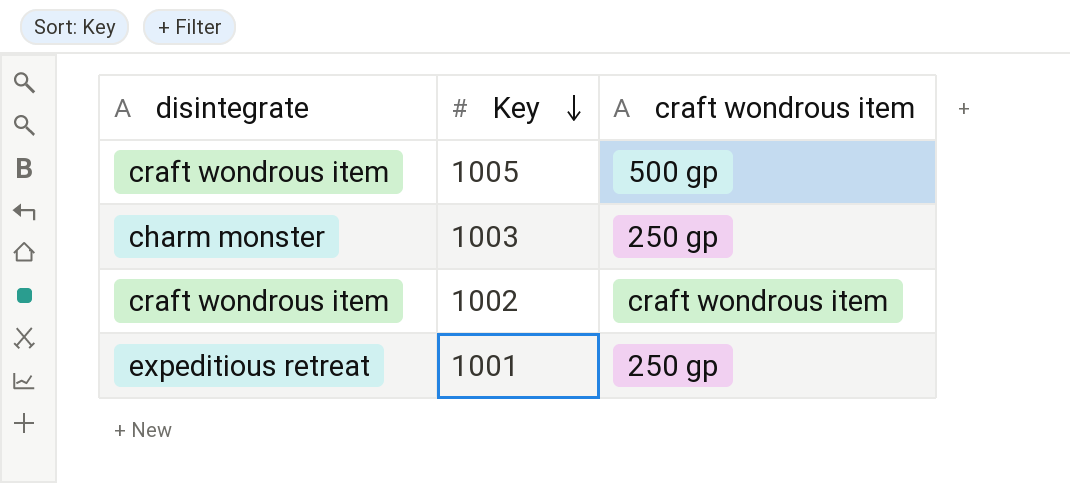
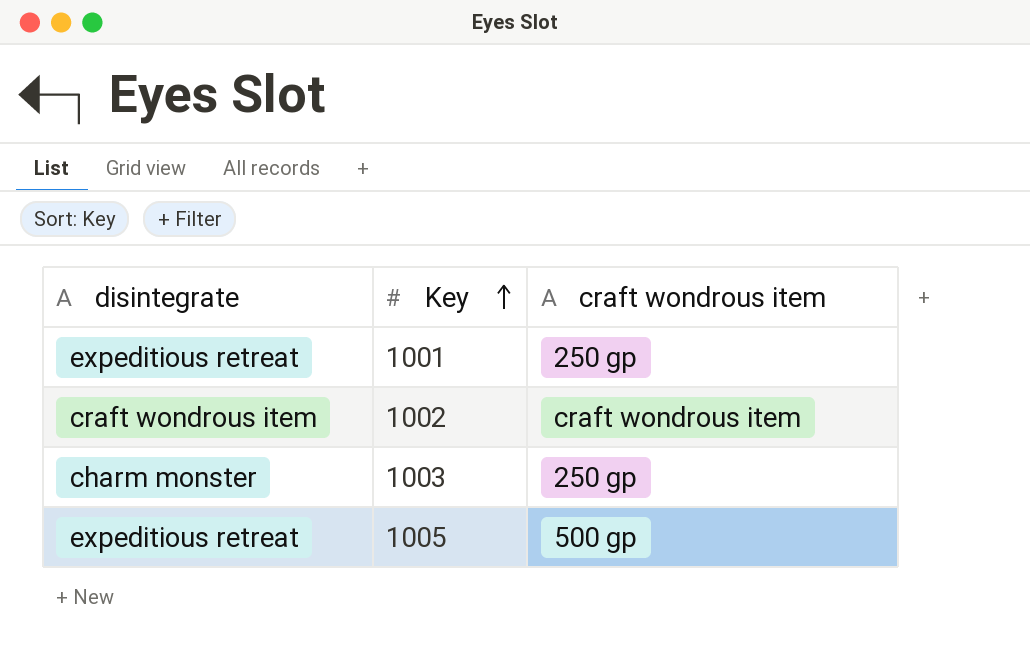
row order: Key descending -> Key ascending
1005 | disintegrate: craft wondrous item -> expeditious retreat

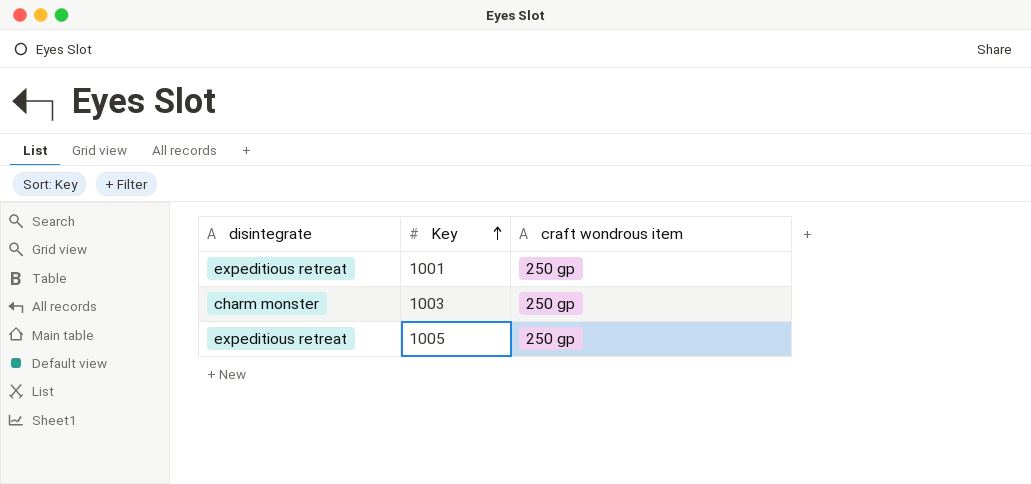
row 1002: craft wondrous item | craft wondrous item -> none
1005 | craft wondrous item: 500 gp -> 250 gp

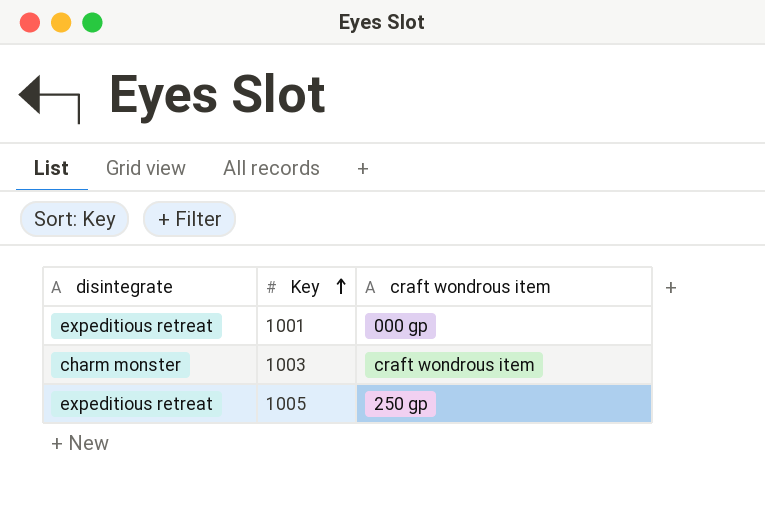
1001 | craft wondrous item: 250 gp -> 000 gp
1003 | craft wondrous item: 250 gp -> craft wondrous item

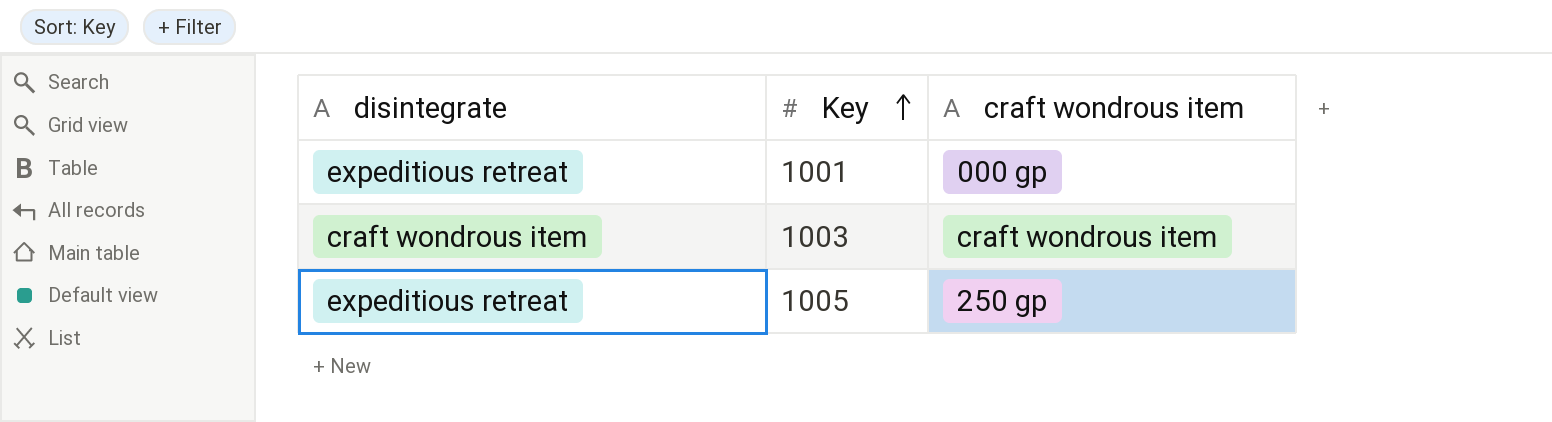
1003 | disintegrate: charm monster -> craft wondrous item

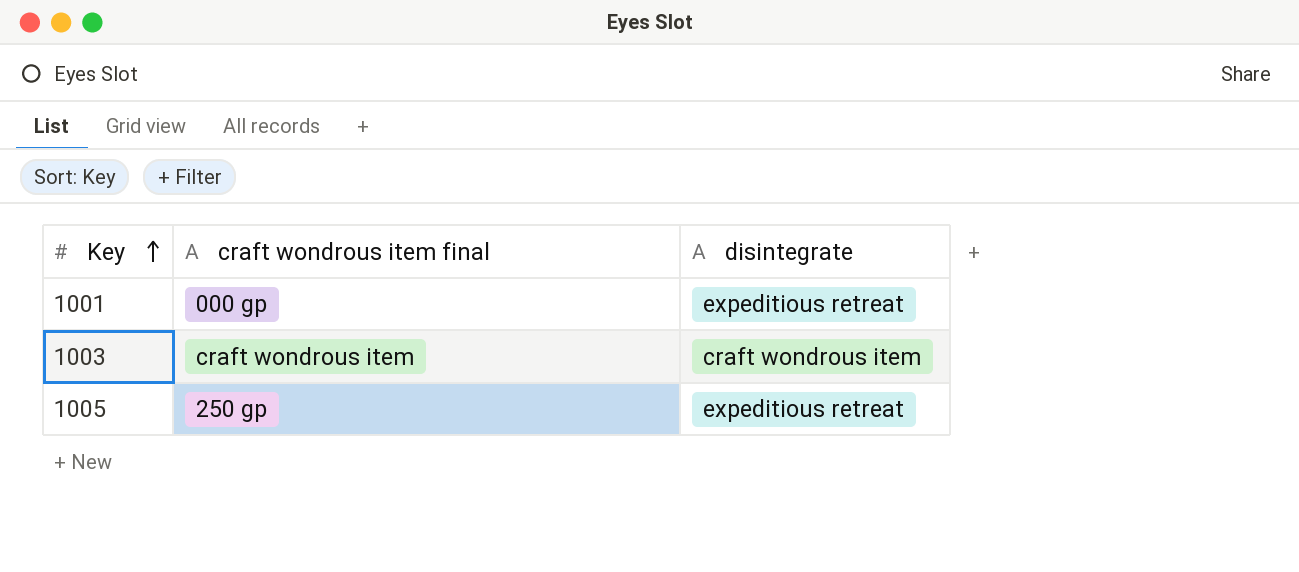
column name: craft wondrous item -> craft wondrous item final
column disintegrate | position: 1 -> 3

